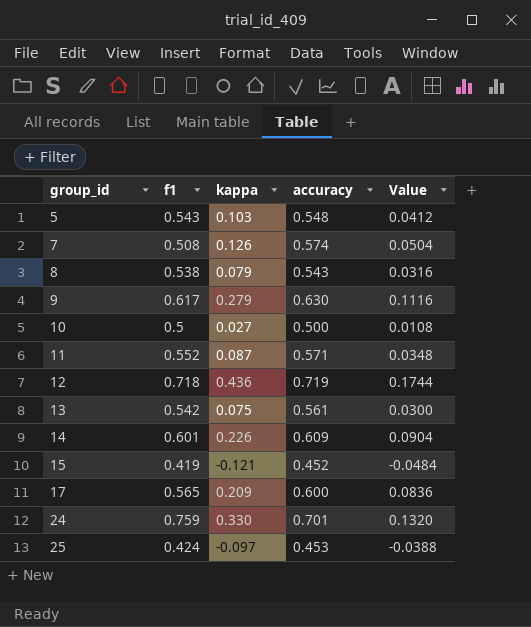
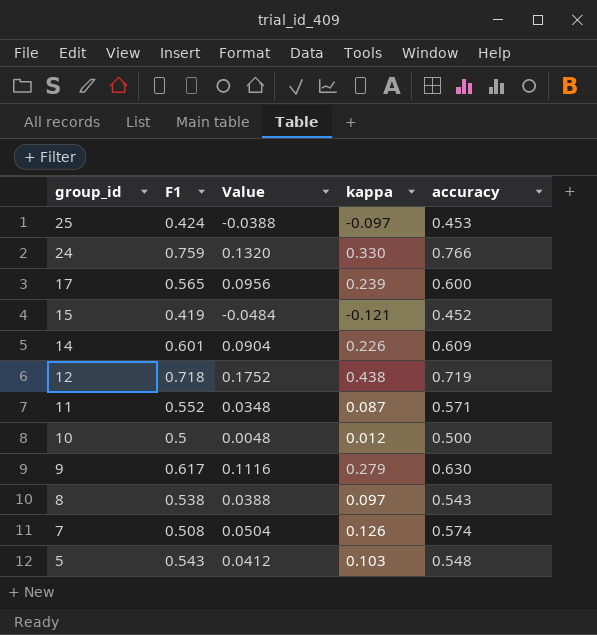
row order: group_id ascending -> group_id descending
column name: f1 -> F1
column Value | position: 5 -> 3
row 13: 0.542 | 0.075 | 0.561 | 0.0300 -> none
24 | accuracy: 0.701 -> 0.766
17 | Value: 0.0836 -> 0.0956
17 | kappa: 0.209 -> 0.239
12 | Value: 0.1744 -> 0.1752
12 | kappa: 0.436 -> 0.438
10 | Value: 0.0108 -> 0.0048
10 | kappa: 0.027 -> 0.012
8 | Value: 0.0316 -> 0.0388
8 | kappa: 0.079 -> 0.097

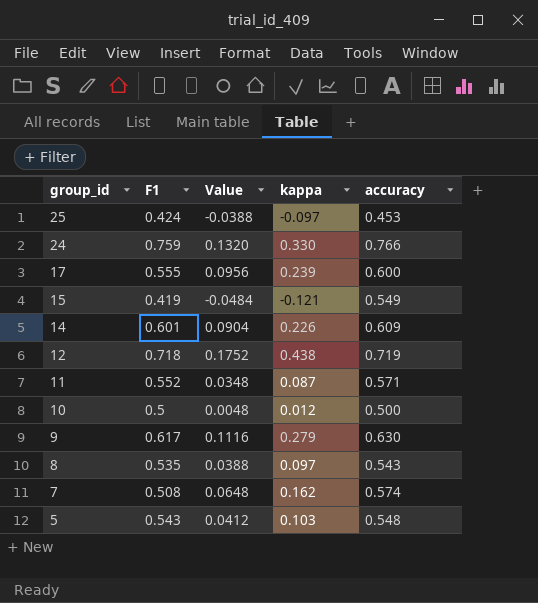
17 | F1: 0.565 -> 0.555
15 | accuracy: 0.452 -> 0.549
8 | F1: 0.538 -> 0.535
7 | Value: 0.0504 -> 0.0648
7 | kappa: 0.126 -> 0.162

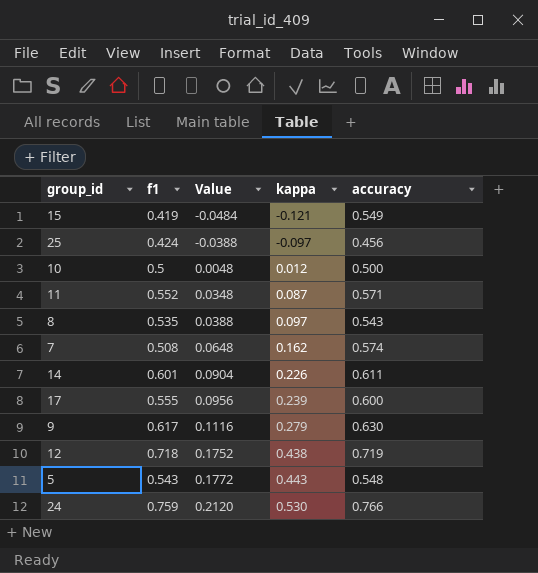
row order: group_id descending -> Value ascending
column name: F1 -> f1
25 | accuracy: 0.453 -> 0.456
14 | accuracy: 0.609 -> 0.611
5 | Value: 0.0412 -> 0.1772
5 | kappa: 0.103 -> 0.443
24 | Value: 0.1320 -> 0.2120
24 | kappa: 0.330 -> 0.530

